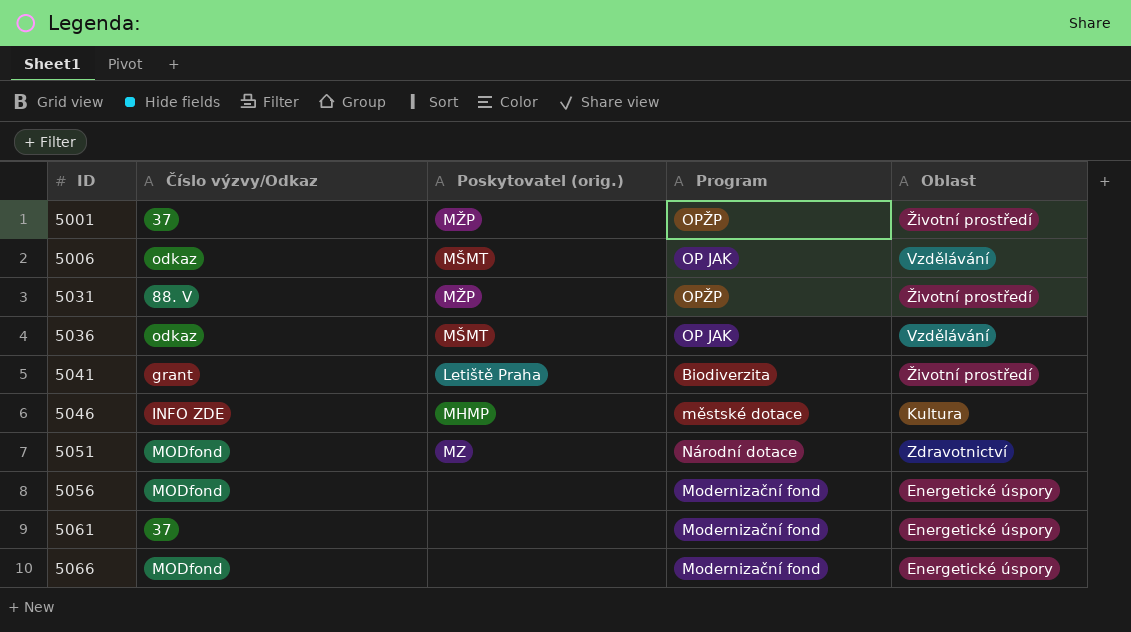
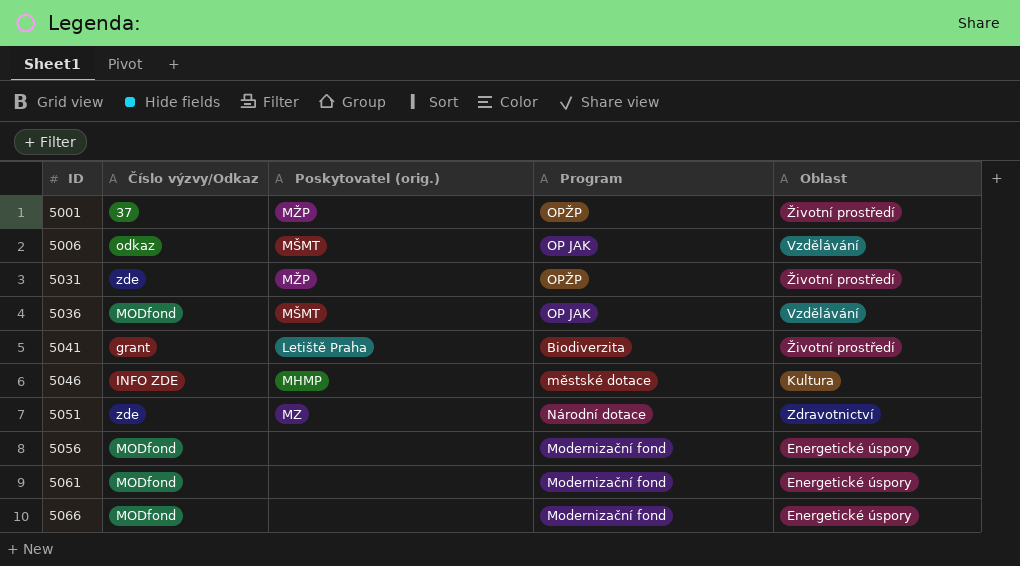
5031 | Číslo výzvy/Odkaz: 88. V -> zde
5036 | Číslo výzvy/Odkaz: odkaz -> MODfond
5051 | Číslo výzvy/Odkaz: MODfond -> zde
5061 | Číslo výzvy/Odkaz: 37 -> MODfond

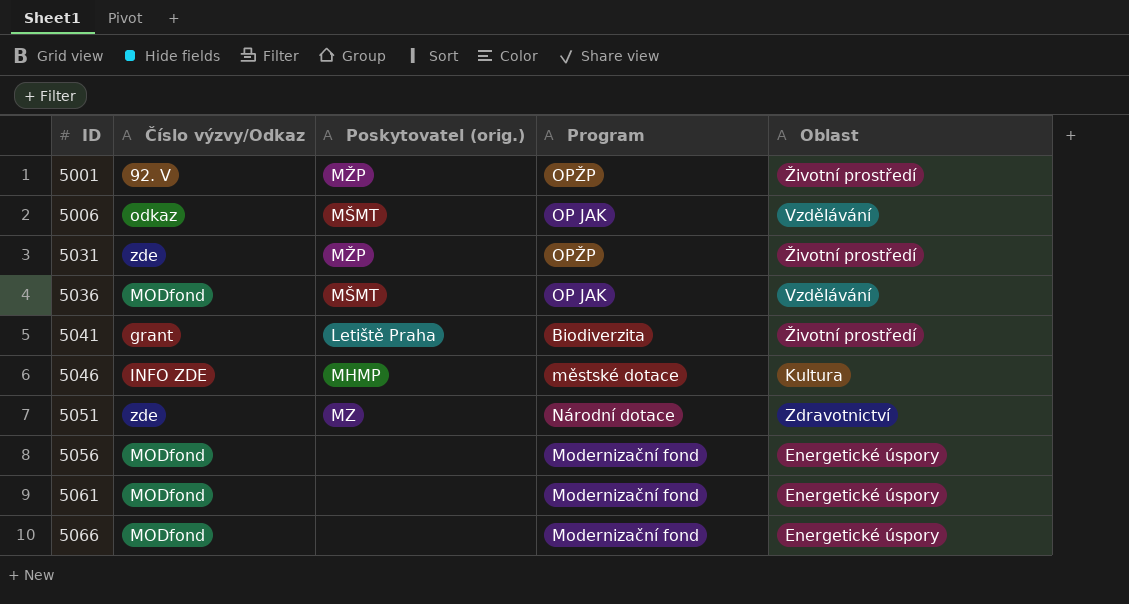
5001 | Číslo výzvy/Odkaz: 37 -> 92. V

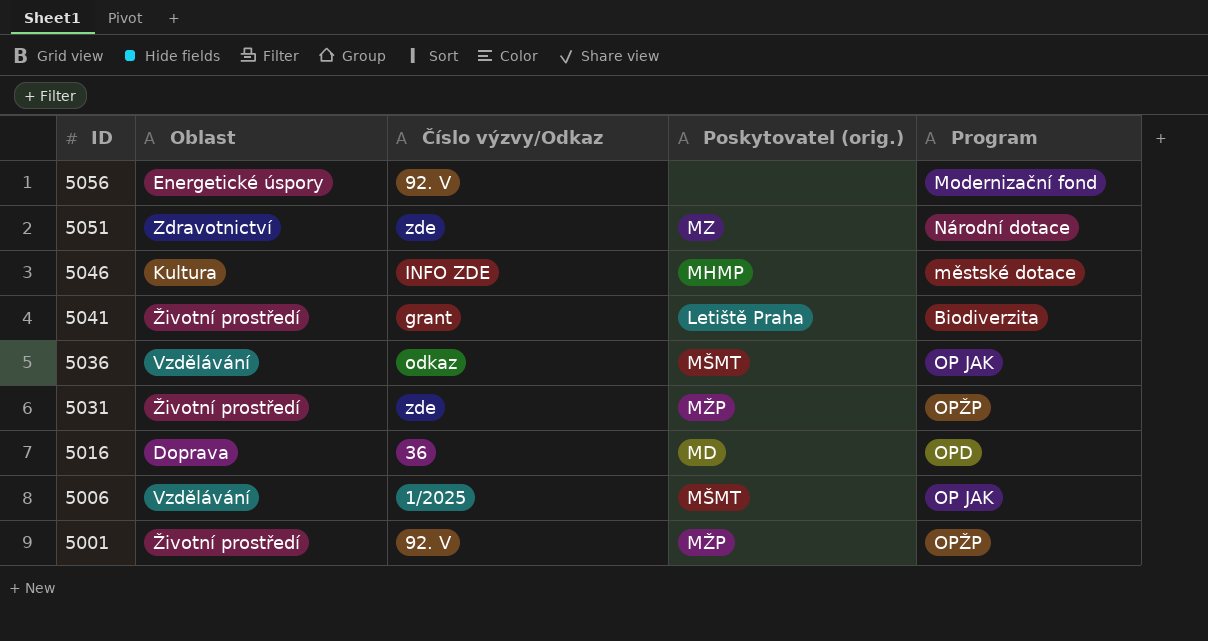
row order: ID ascending -> ID descending
column Oblast | position: 5 -> 2
row 5061: MODfond | none | Modernizační fond | Energetické úspory -> none
row 5066: MODfond | none | Modernizační fond | Energetické úspory -> none
5056 | Číslo výzvy/Odkaz: MODfond -> 92. V
5036 | Číslo výzvy/Odkaz: MODfond -> odkaz
row 5016: none -> Doprava | 36 | MD | OPD
5006 | Číslo výzvy/Odkaz: odkaz -> 1/2025

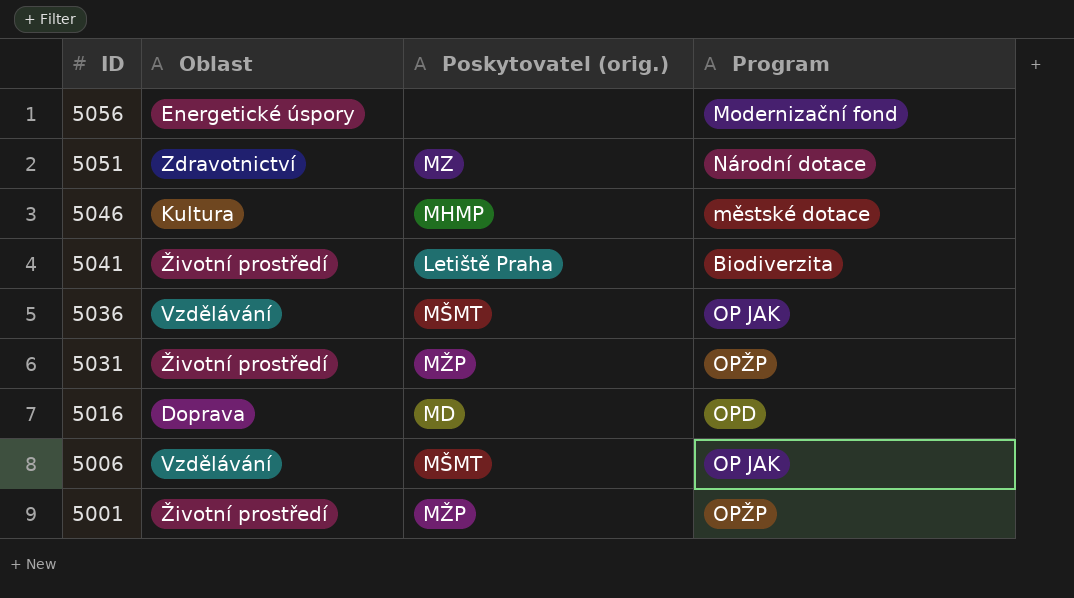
column Číslo výzvy/Odkaz | position: 3 -> none

